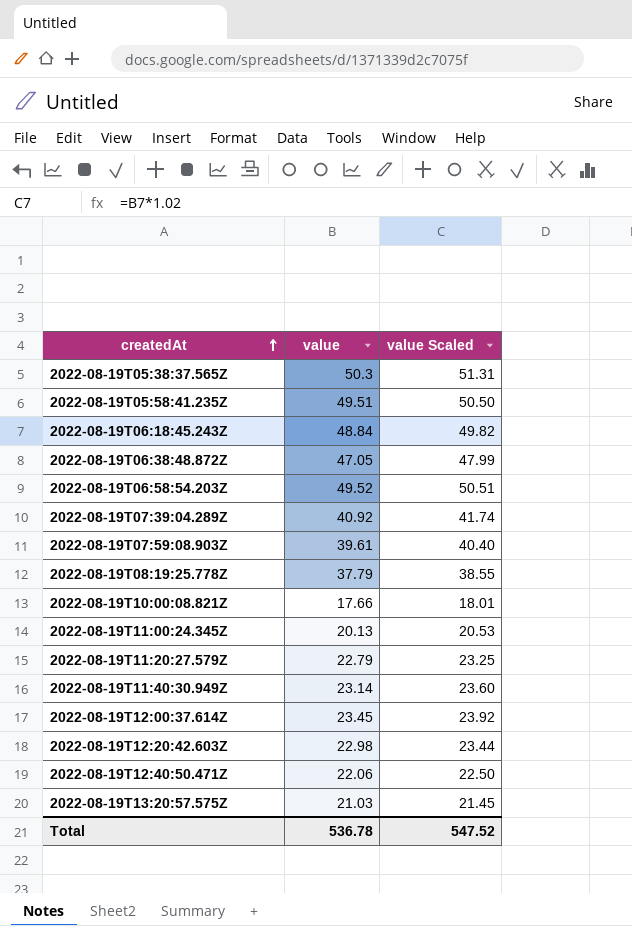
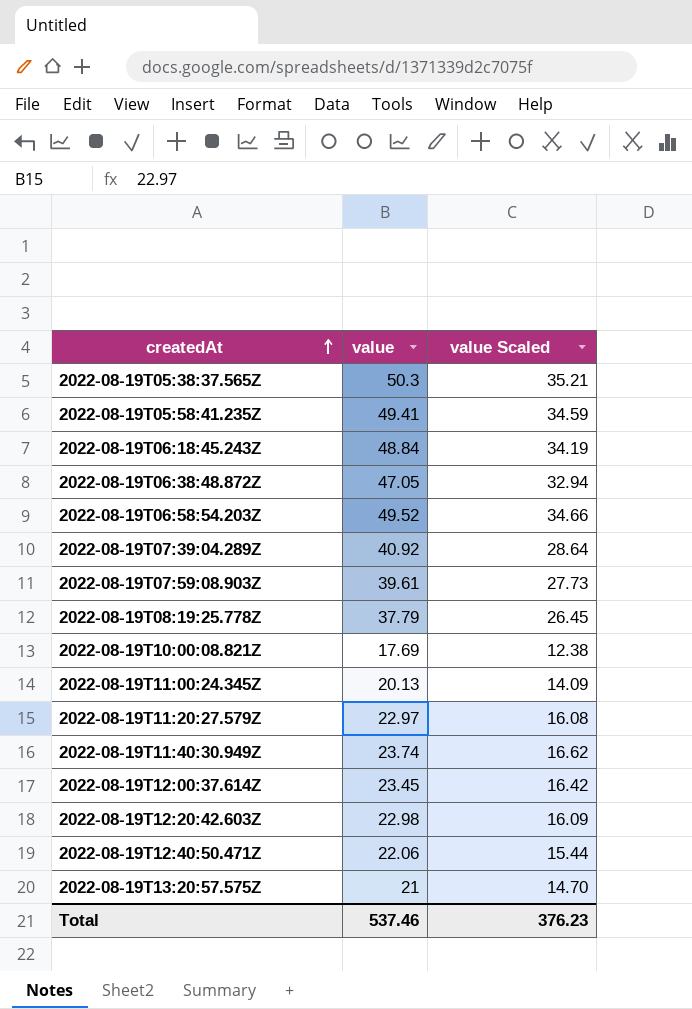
column value Scaled | formula: [value] * 1.02 -> [value] * 0.7
2022-08-19T05:58:41.235Z | value: 49.51 -> 49.41
2022-08-19T10:00:08.821Z | value: 17.66 -> 17.69
2022-08-19T11:20:27.579Z | value: 22.79 -> 22.97
2022-08-19T11:40:30.949Z | value: 23.14 -> 23.74
2022-08-19T13:20:57.575Z | value: 21.03 -> 21
Total | value: 536.78 -> 537.46
Total | value Scaled: 547.52 -> 376.23

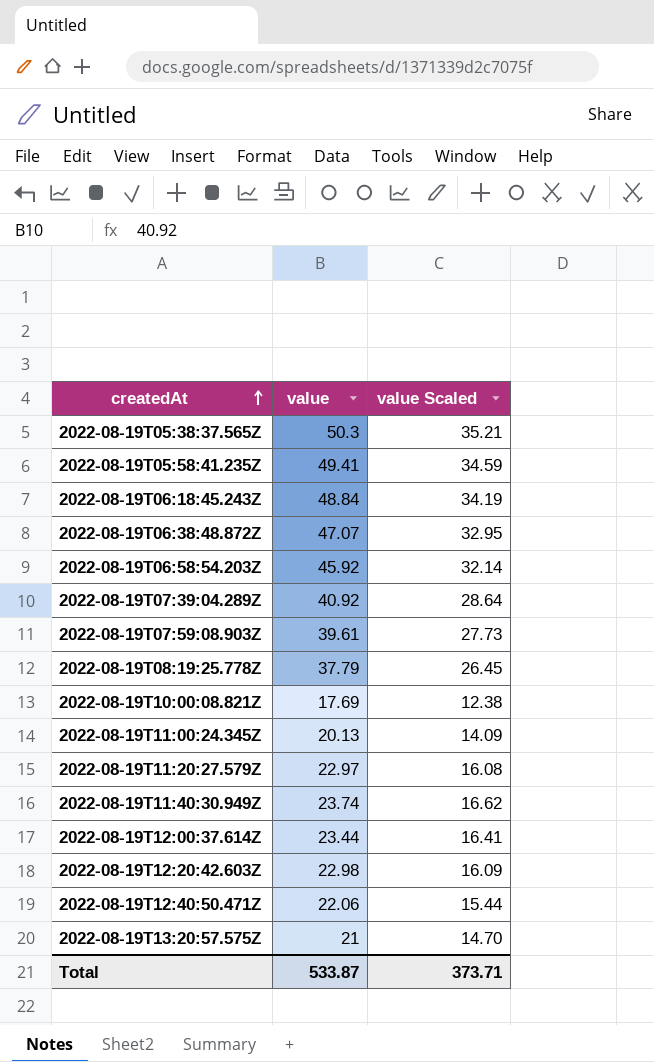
2022-08-19T06:38:48.872Z | value: 47.05 -> 47.07
2022-08-19T06:38:48.872Z | value Scaled: 32.94 -> 32.95
2022-08-19T06:58:54.203Z | value: 49.52 -> 45.92
2022-08-19T06:58:54.203Z | value Scaled: 34.66 -> 32.14
2022-08-19T12:00:37.614Z | value: 23.45 -> 23.44
2022-08-19T12:00:37.614Z | value Scaled: 16.42 -> 16.41
Total | value: 537.46 -> 533.87
Total | value Scaled: 376.23 -> 373.71

